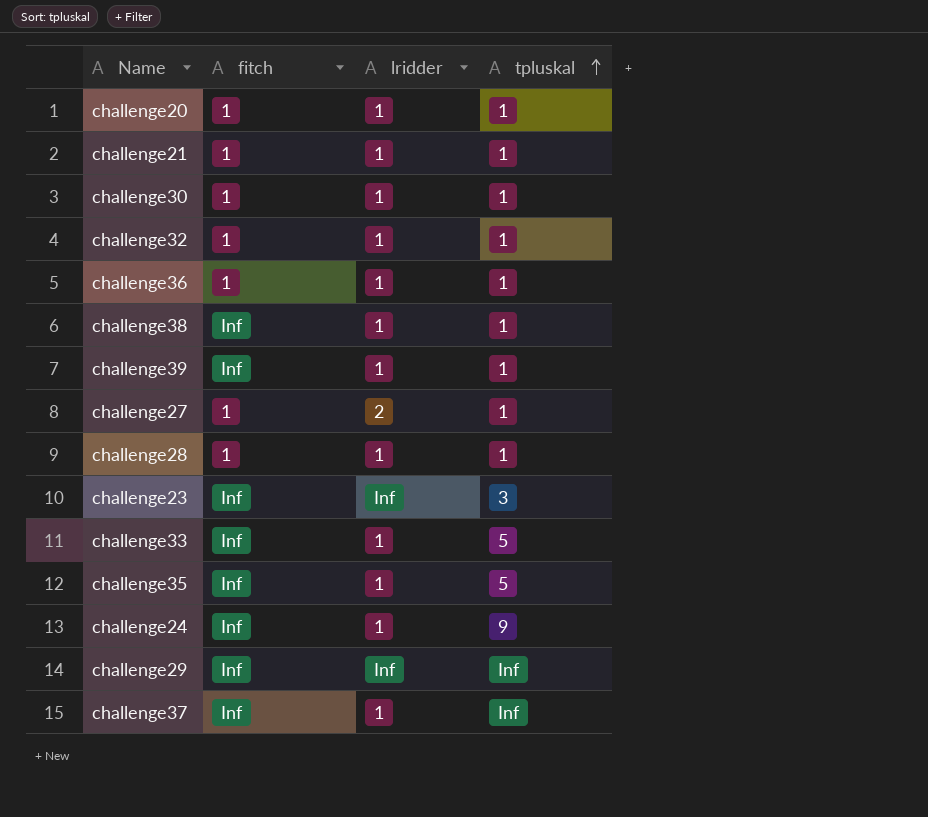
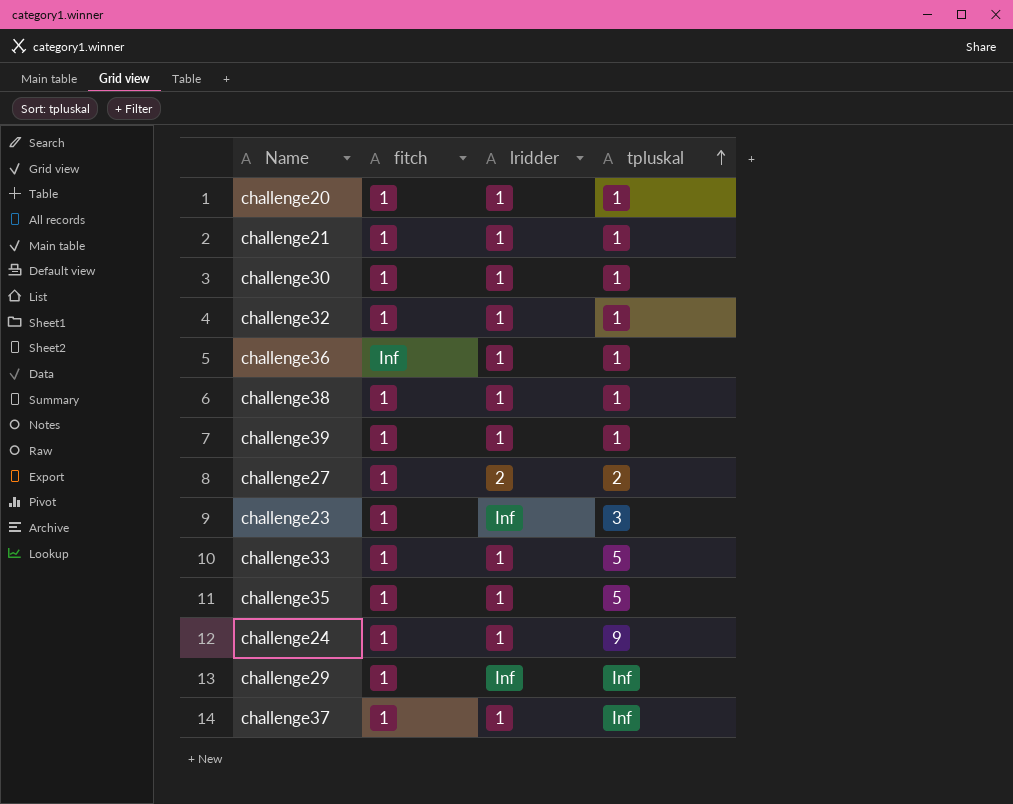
row challenge28: 1 | 1 | 1 -> none
challenge36 | fitch: 1 -> Inf
challenge38 | fitch: Inf -> 1
challenge39 | fitch: Inf -> 1
challenge27 | tpluskal: 1 -> 2
challenge23 | fitch: Inf -> 1
challenge33 | fitch: Inf -> 1
challenge35 | fitch: Inf -> 1
challenge24 | fitch: Inf -> 1
challenge29 | fitch: Inf -> 1
challenge37 | fitch: Inf -> 1

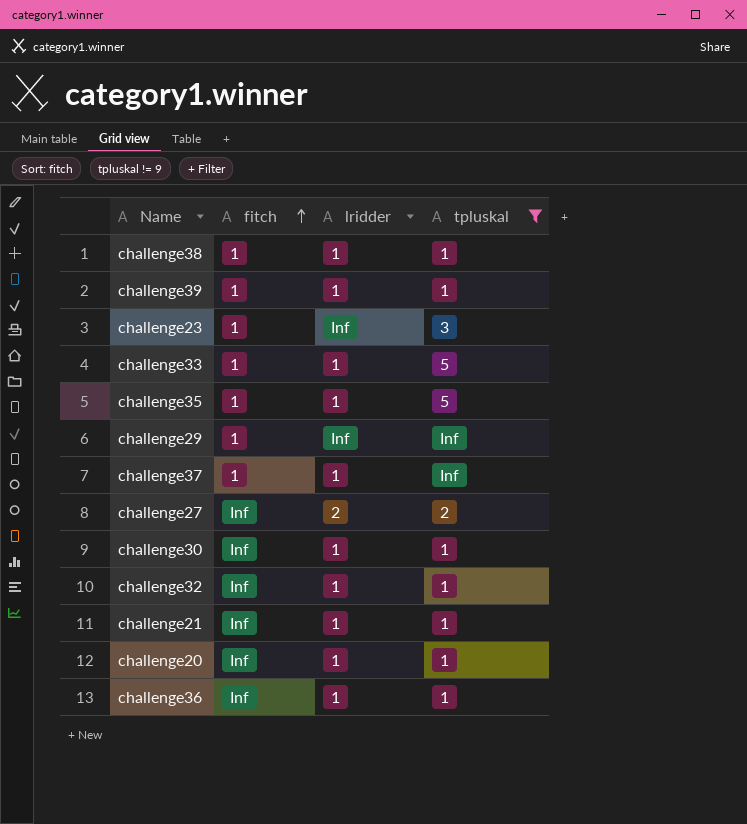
filter: none -> tpluskal != 9
row order: tpluskal ascending -> fitch ascending
challenge27 | fitch: 1 -> Inf
challenge30 | fitch: 1 -> Inf
challenge32 | fitch: 1 -> Inf
challenge21 | fitch: 1 -> Inf
challenge20 | fitch: 1 -> Inf

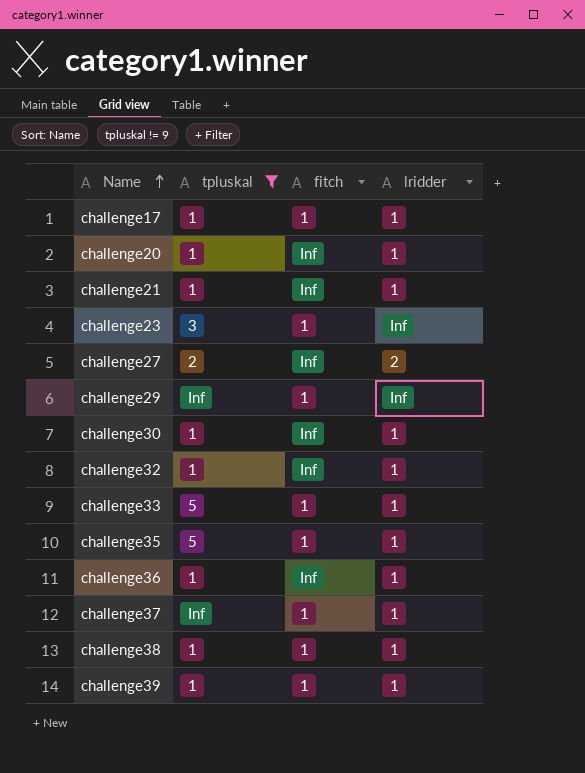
row order: fitch ascending -> Name ascending
column tpluskal | position: 4 -> 2
row challenge17: none -> 1 | 1 | 1

